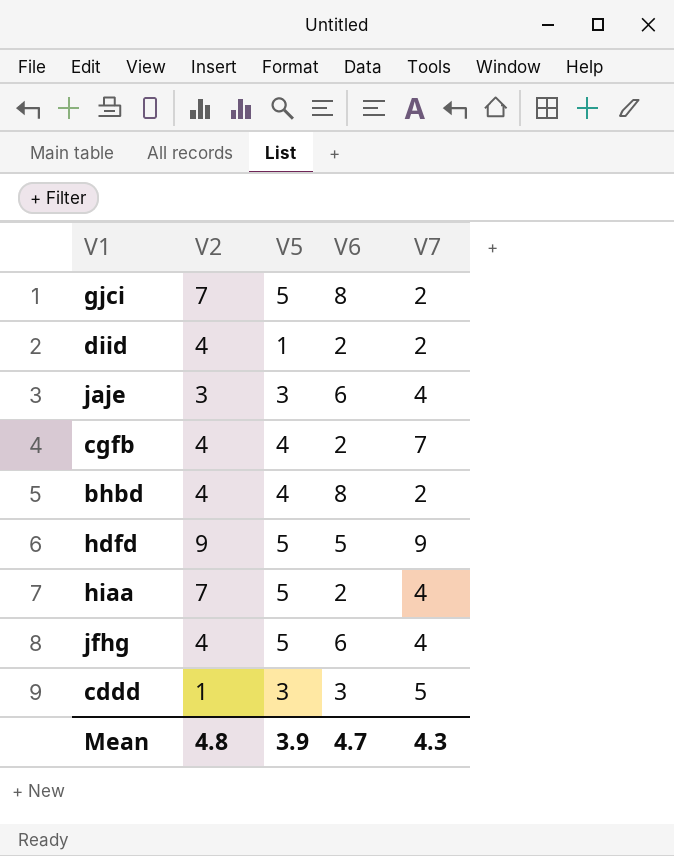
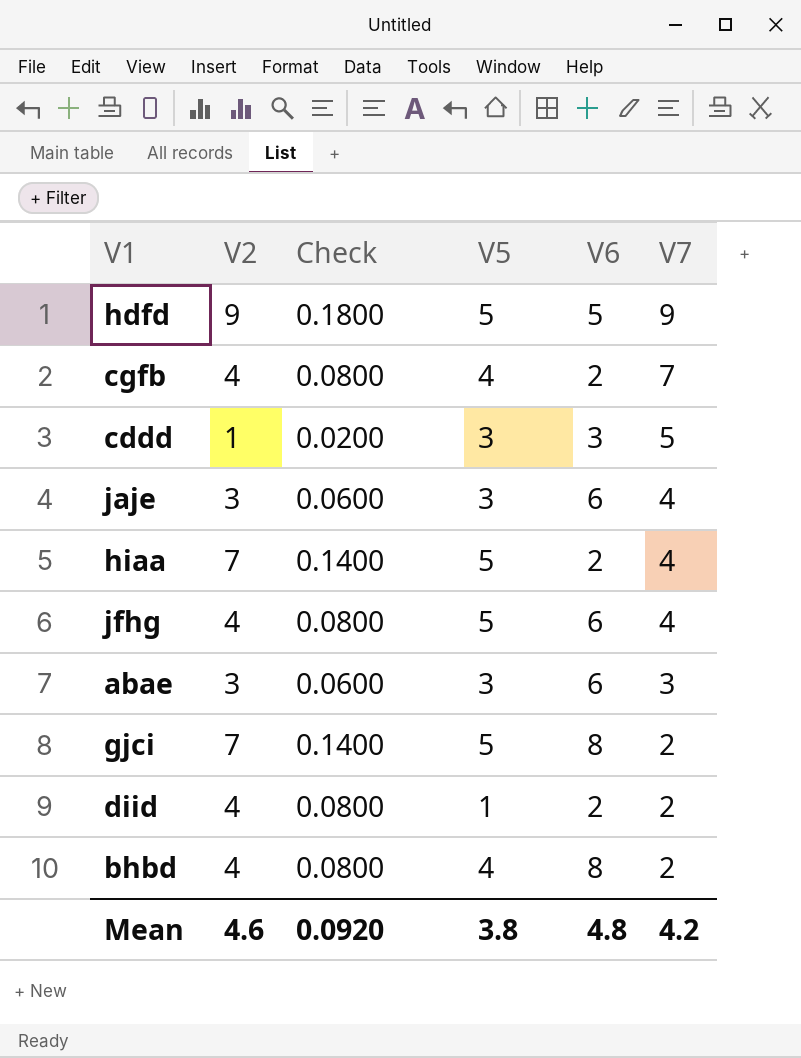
row order: none -> V7 descending
column Check | formula: none -> [V2] * 0.02
row abae: none -> 3 | 0.0600 | 3 | 6 | 3
Mean | V2: 4.8 -> 4.6
Mean | V5: 3.9 -> 3.8
Mean | V6: 4.7 -> 4.8
Mean | V7: 4.3 -> 4.2

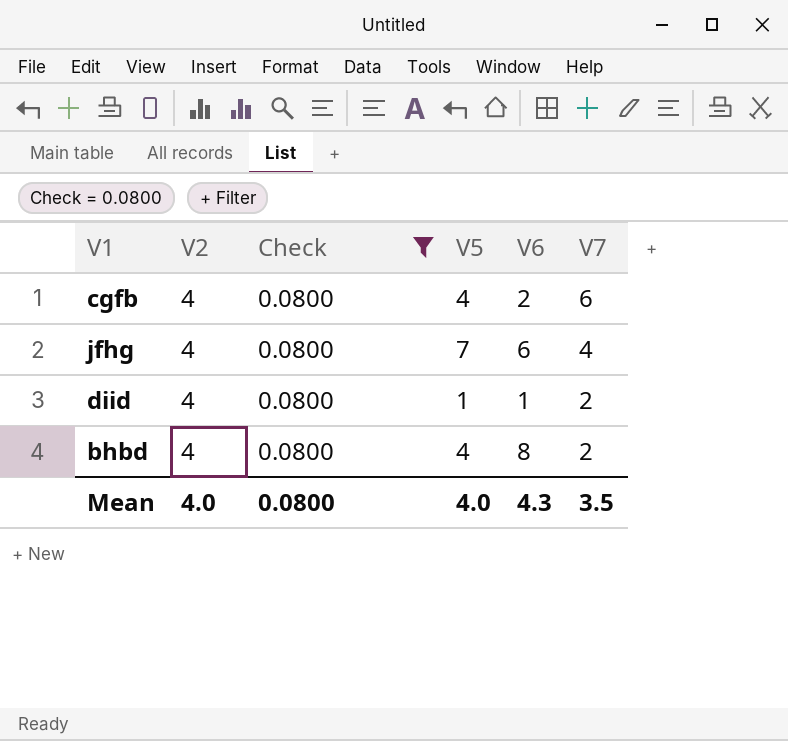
filter: none -> Check = 0.0800
cgfb | V7: 7 -> 6
jfhg | V5: 5 -> 7
diid | V6: 2 -> 1
Mean | V2: 4.6 -> 4.0
Mean | Check: 0.0920 -> 0.0800
Mean | V5: 3.8 -> 4.0
Mean | V6: 4.8 -> 4.3
Mean | V7: 4.2 -> 3.5

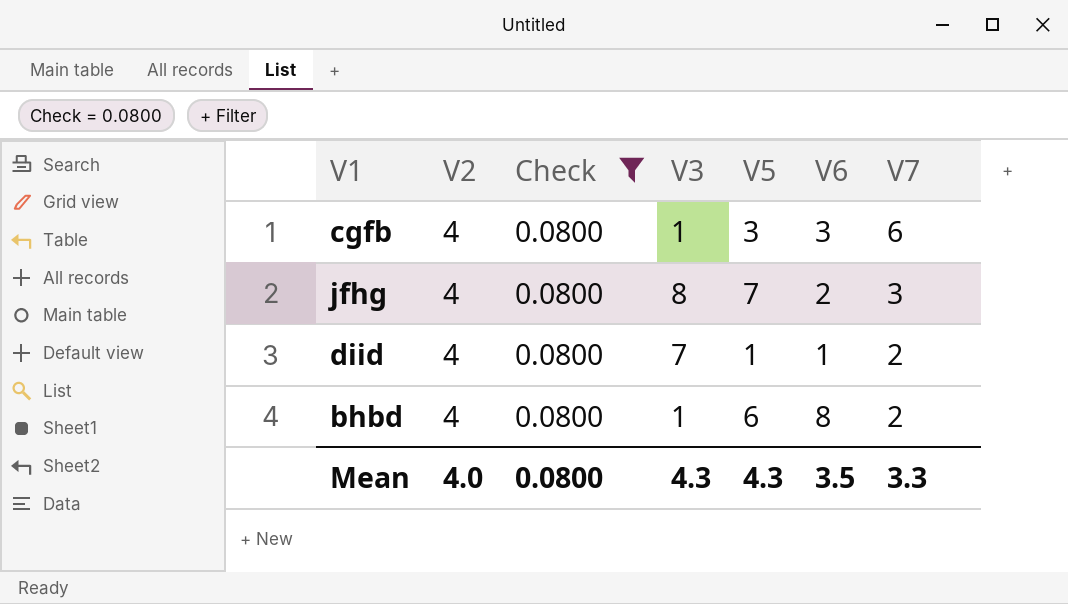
column V3 | position: none -> 4
cgfb | V5: 4 -> 3
cgfb | V6: 2 -> 3
jfhg | V6: 6 -> 2
jfhg | V7: 4 -> 3
bhbd | V5: 4 -> 6
Mean | V5: 4.0 -> 4.3
Mean | V6: 4.3 -> 3.5
Mean | V7: 3.5 -> 3.3

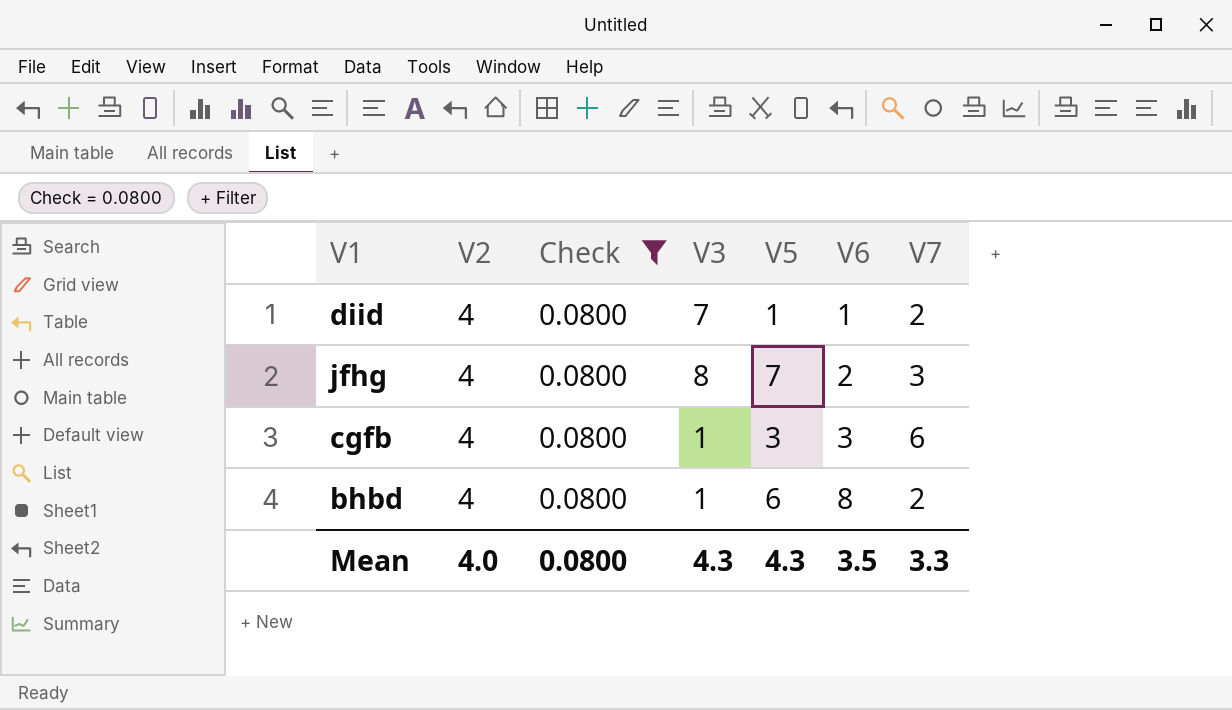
row order: V7 descending -> V6 ascending

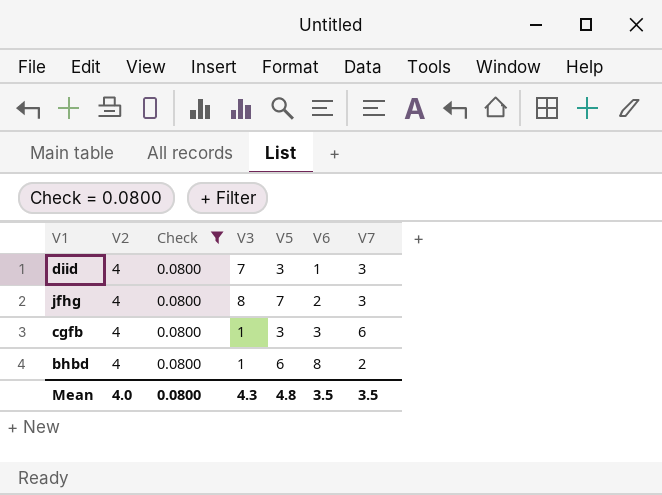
diid | V5: 1 -> 3
diid | V7: 2 -> 3
Mean | V5: 4.3 -> 4.8
Mean | V7: 3.3 -> 3.5

